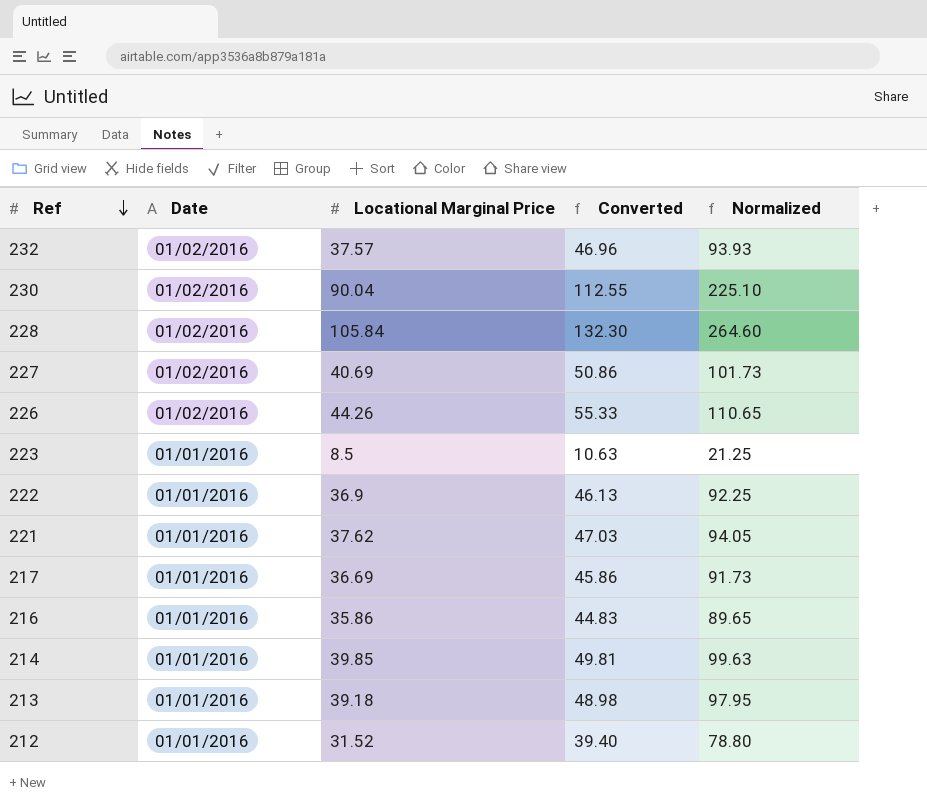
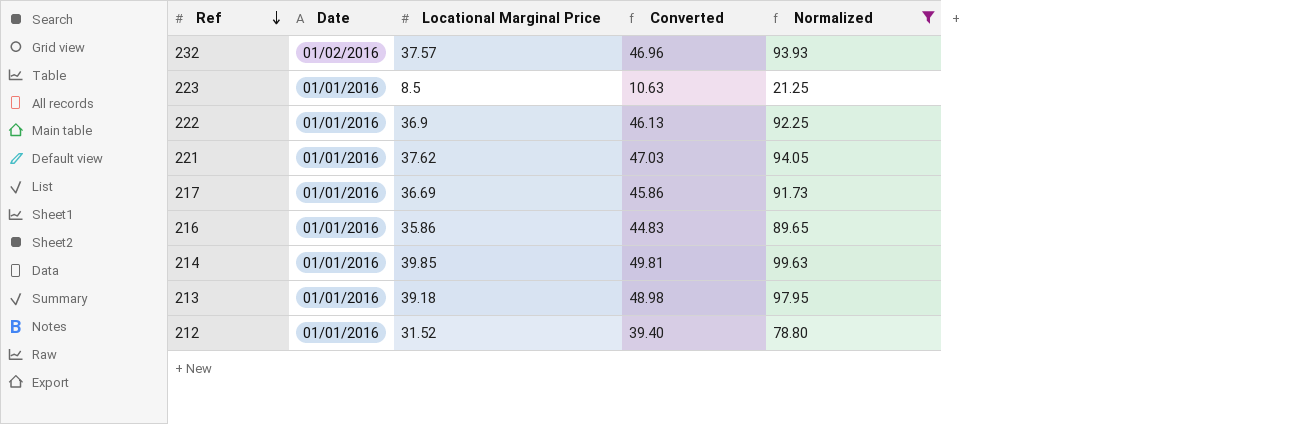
filter: none -> Normalized <= 99.63

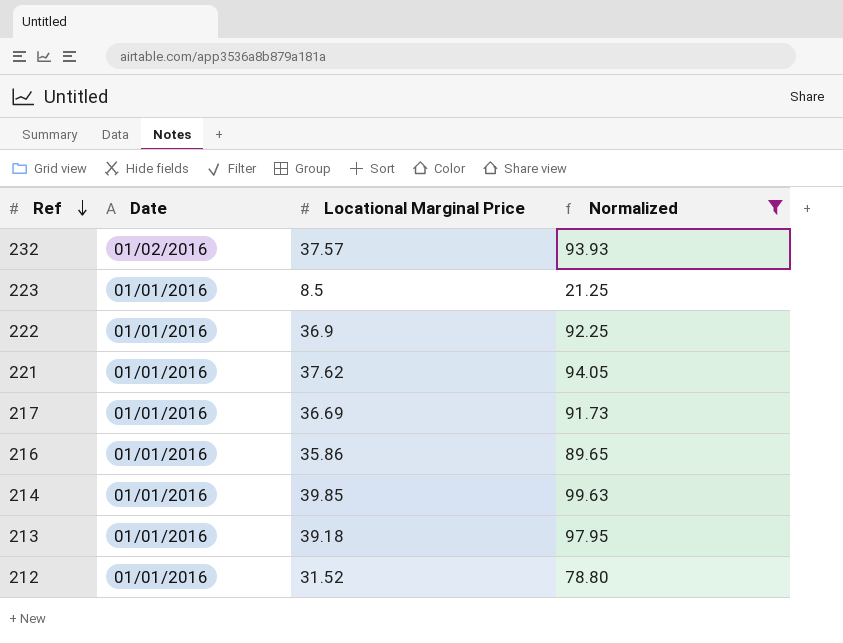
column Converted | formula: [Locational Marginal Price] * 1.25 -> none

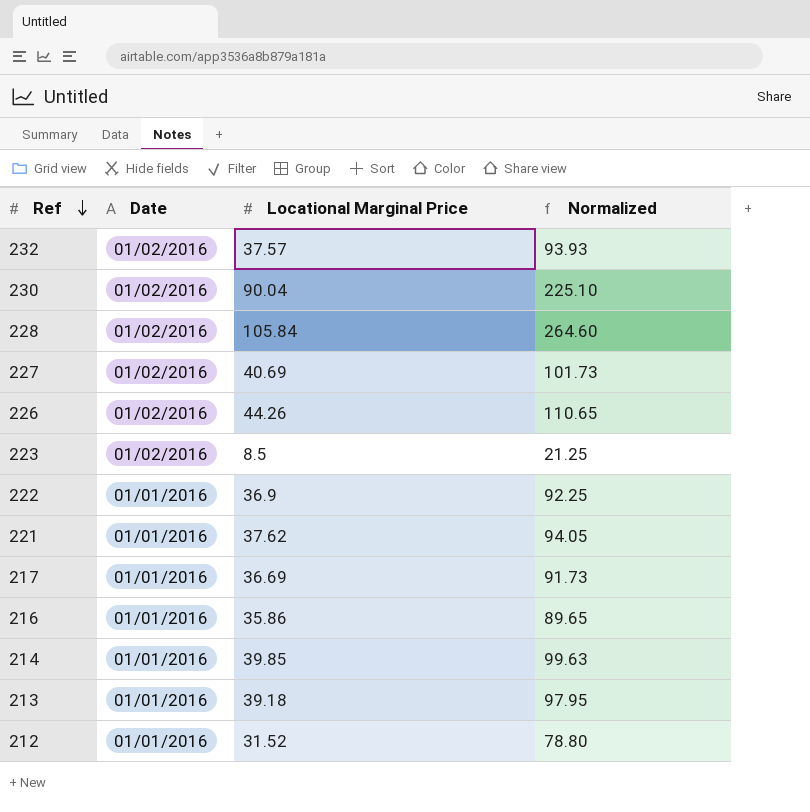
filter: Normalized <= 99.63 -> none
223 | Date: 01/01/2016 -> 01/02/2016

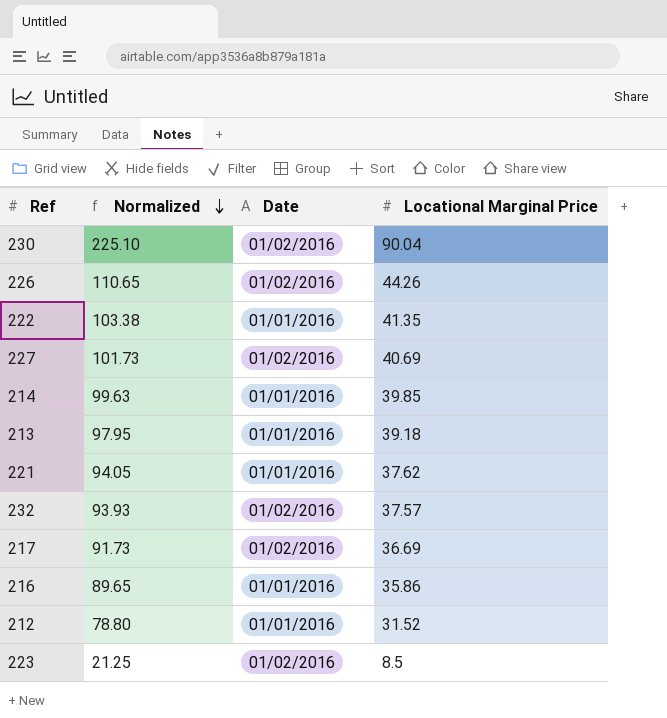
row order: Ref descending -> Normalized descending
column Normalized | position: 4 -> 2
row 228: 01/02/2016 | 105.84 | 264.60 -> none
222 | Normalized: 92.25 -> 103.38
222 | Locational Marginal Price: 36.9 -> 41.35
217 | Date: 01/01/2016 -> 01/02/2016

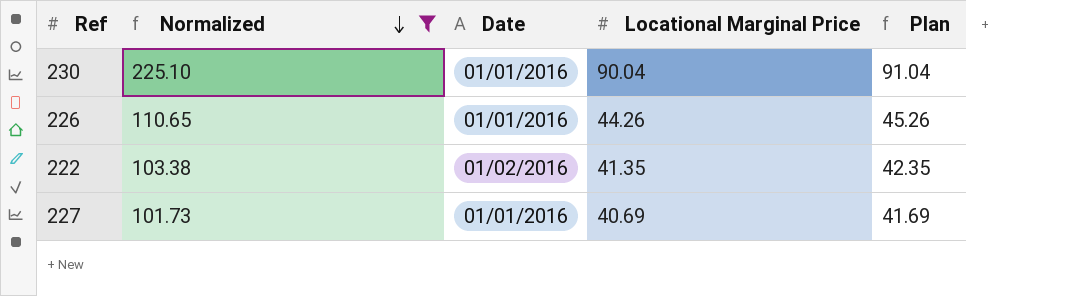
filter: none -> Normalized >= 101.73
column Plan | formula: none -> [Locational Marginal Price] + 1
230 | Date: 01/02/2016 -> 01/01/2016
226 | Date: 01/02/2016 -> 01/01/2016
222 | Date: 01/01/2016 -> 01/02/2016
227 | Date: 01/02/2016 -> 01/01/2016

